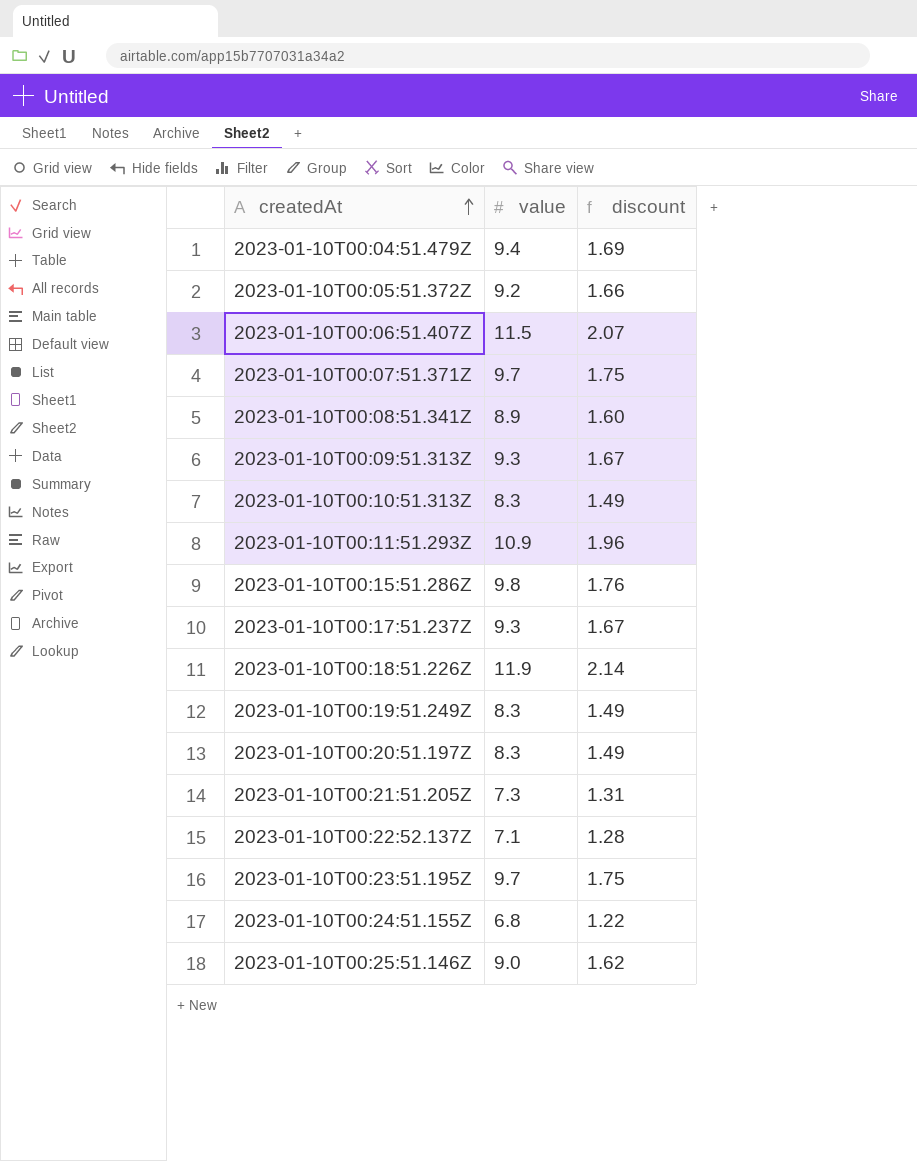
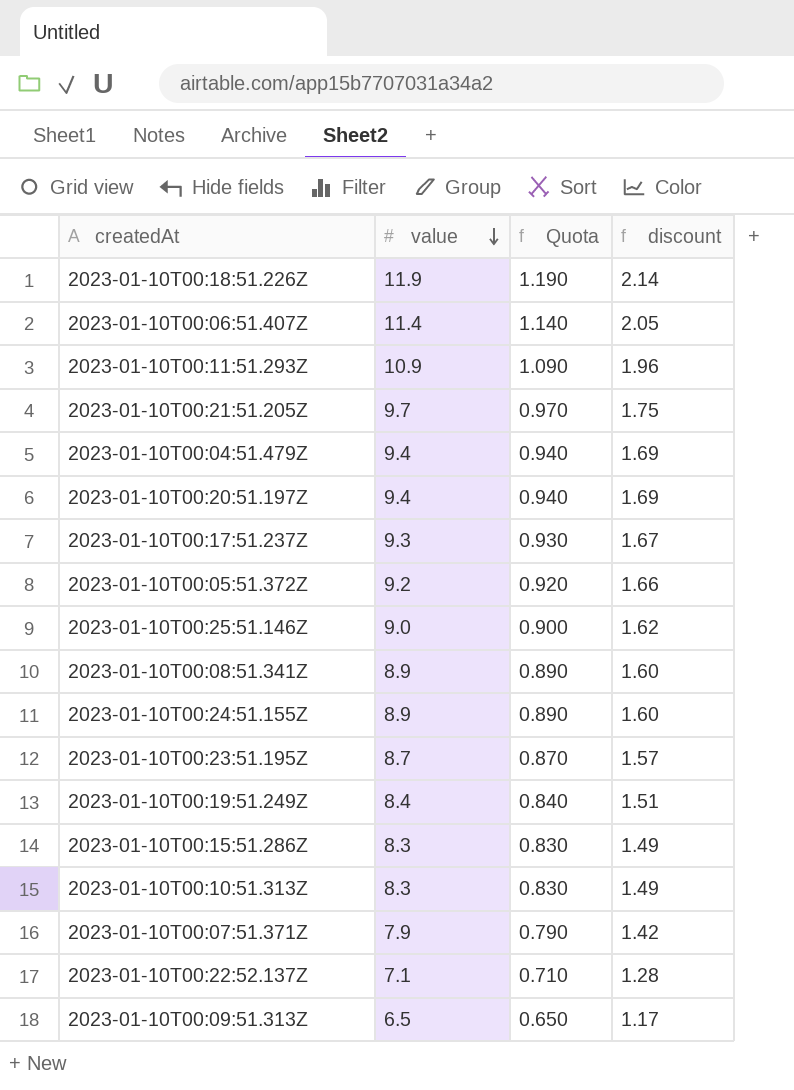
row order: createdAt ascending -> value descending
column Quota | formula: none -> [value] * 0.1
2023-01-10T00:06:51.407Z | value: 11.5 -> 11.4
2023-01-10T00:06:51.407Z | discount: 2.07 -> 2.05
2023-01-10T00:21:51.205Z | value: 7.3 -> 9.7
2023-01-10T00:21:51.205Z | discount: 1.31 -> 1.75
2023-01-10T00:20:51.197Z | value: 8.3 -> 9.4
2023-01-10T00:20:51.197Z | discount: 1.49 -> 1.69
2023-01-10T00:24:51.155Z | value: 6.8 -> 8.9
2023-01-10T00:24:51.155Z | discount: 1.22 -> 1.60
2023-01-10T00:23:51.195Z | value: 9.7 -> 8.7
2023-01-10T00:23:51.195Z | discount: 1.75 -> 1.57
2023-01-10T00:19:51.249Z | value: 8.3 -> 8.4
2023-01-10T00:19:51.249Z | discount: 1.49 -> 1.51
2023-01-10T00:15:51.286Z | value: 9.8 -> 8.3
2023-01-10T00:15:51.286Z | discount: 1.76 -> 1.49
2023-01-10T00:07:51.371Z | value: 9.7 -> 7.9
2023-01-10T00:07:51.371Z | discount: 1.75 -> 1.42
2023-01-10T00:09:51.313Z | value: 9.3 -> 6.5
2023-01-10T00:09:51.313Z | discount: 1.67 -> 1.17

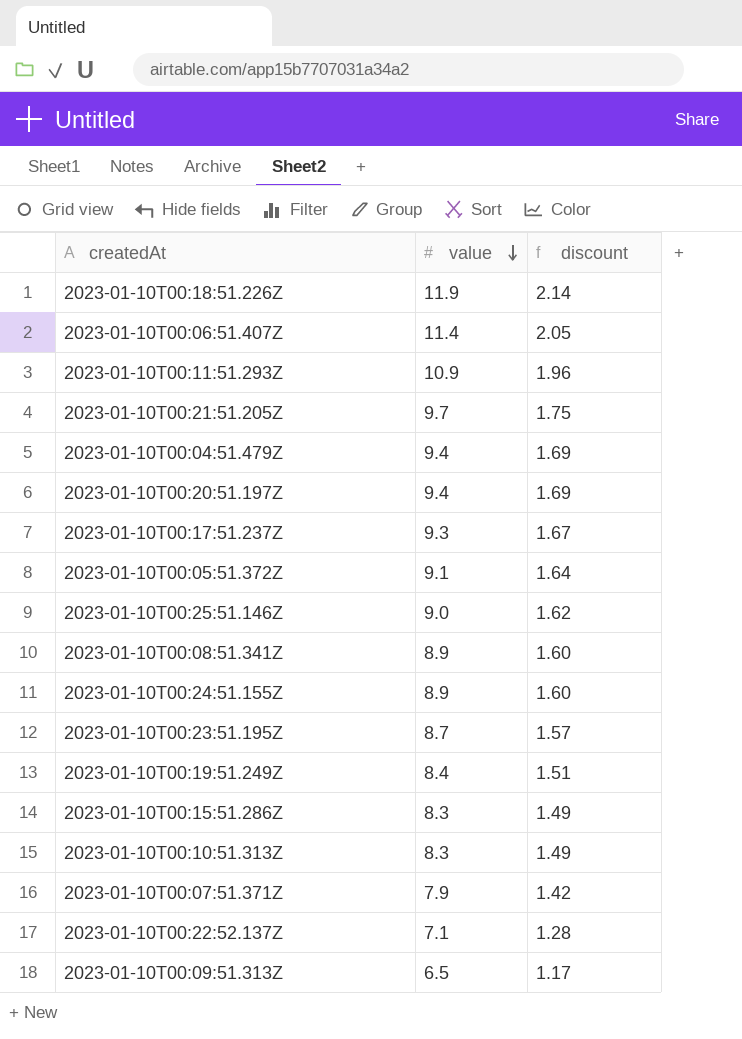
column Quota | formula: [value] * 0.1 -> none
2023-01-10T00:05:51.372Z | value: 9.2 -> 9.1
2023-01-10T00:05:51.372Z | discount: 1.66 -> 1.64

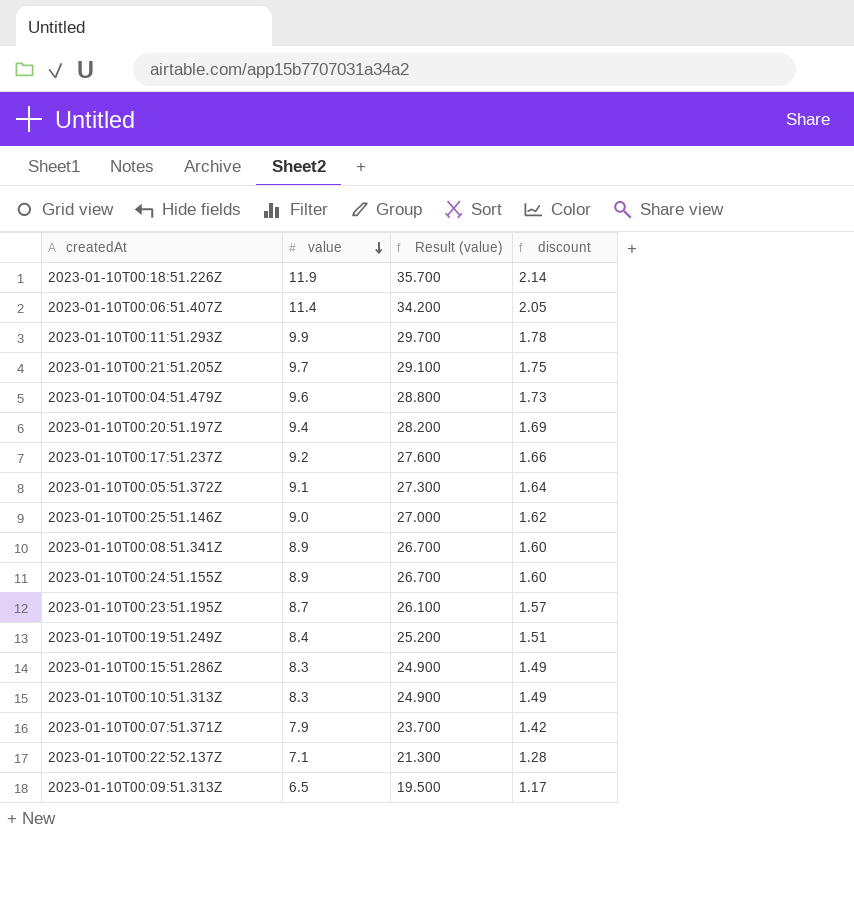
column Result (value) | formula: none -> [value] * 3
2023-01-10T00:11:51.293Z | value: 10.9 -> 9.9
2023-01-10T00:11:51.293Z | discount: 1.96 -> 1.78
2023-01-10T00:04:51.479Z | value: 9.4 -> 9.6
2023-01-10T00:04:51.479Z | discount: 1.69 -> 1.73
2023-01-10T00:17:51.237Z | value: 9.3 -> 9.2
2023-01-10T00:17:51.237Z | discount: 1.67 -> 1.66

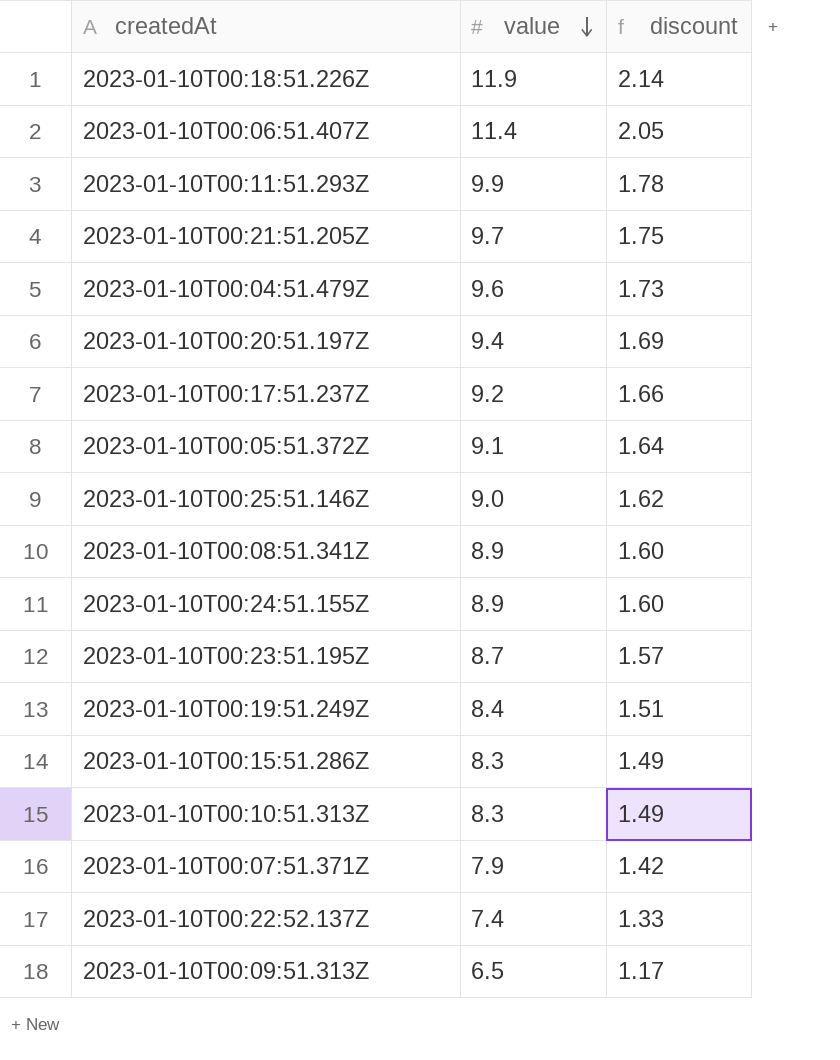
column Result (value) | formula: [value] * 3 -> none
2023-01-10T00:22:52.137Z | value: 7.1 -> 7.4
2023-01-10T00:22:52.137Z | discount: 1.28 -> 1.33

